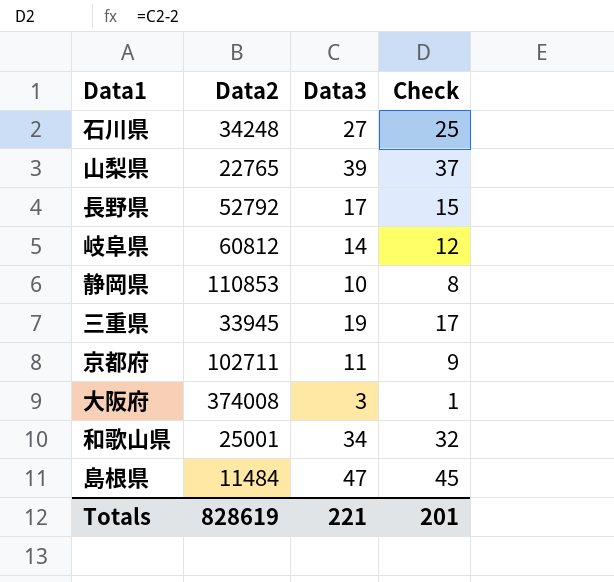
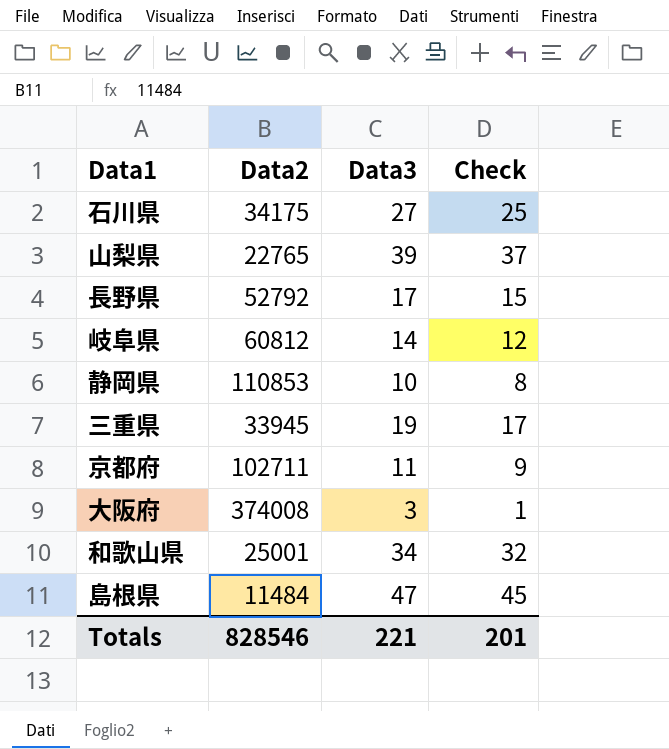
石川県 | Data2: 34248 -> 34175
Totals | Data2: 828619 -> 828546

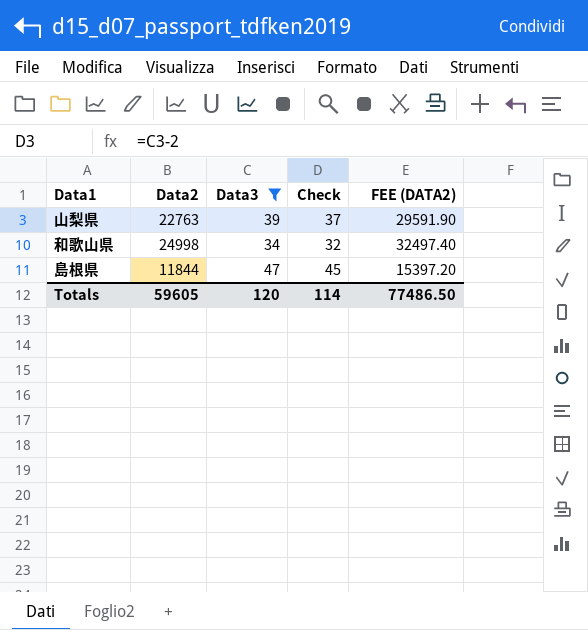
filter: none -> Data3 >= 34
column FEE (DATA2) | formula: none -> [Data2] * 1.3
山梨県 | Data2: 22765 -> 22763
和歌山県 | Data2: 25001 -> 24998
島根県 | Data2: 11484 -> 11844
Totals | Data2: 828546 -> 59605
Totals | Data3: 221 -> 120
Totals | Check: 201 -> 114

